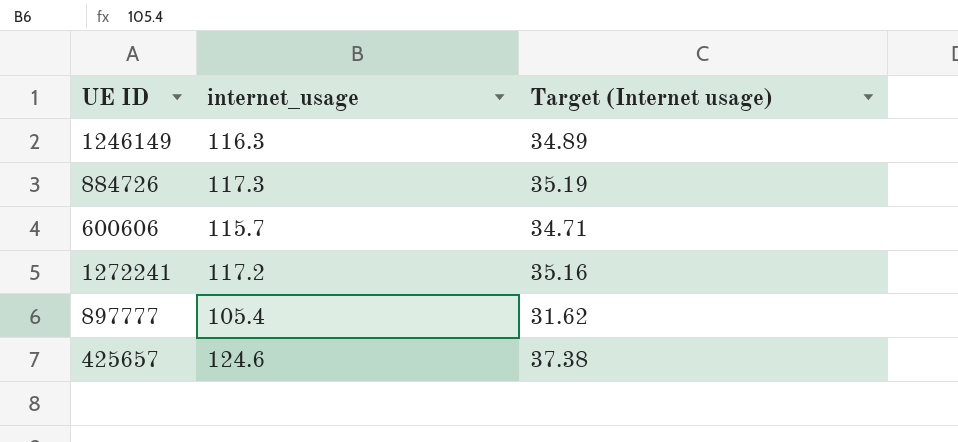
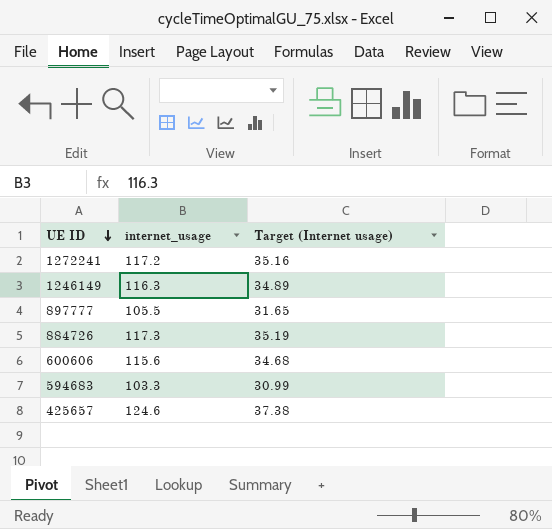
row order: none -> UE ID descending
897777 | internet_usage: 105.4 -> 105.5
897777 | Target (Internet usage): 31.62 -> 31.65
600606 | internet_usage: 115.7 -> 115.6
600606 | Target (Internet usage): 34.71 -> 34.68
row 594683: none -> 103.3 | 30.99

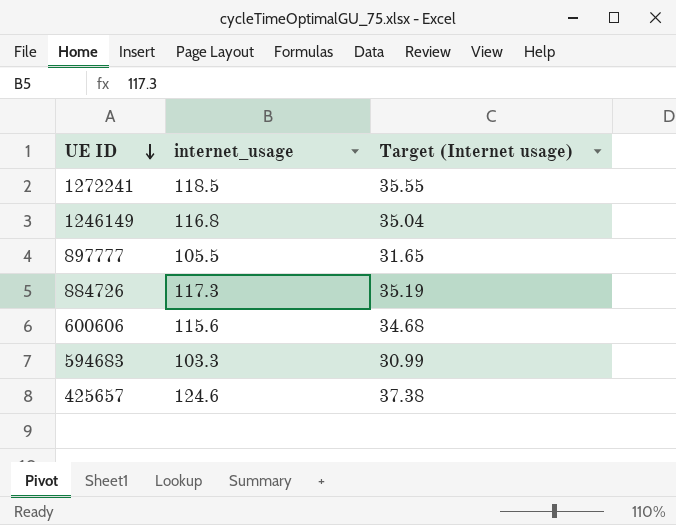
1272241 | internet_usage: 117.2 -> 118.5
1272241 | Target (Internet usage): 35.16 -> 35.55
1246149 | internet_usage: 116.3 -> 116.8
1246149 | Target (Internet usage): 34.89 -> 35.04

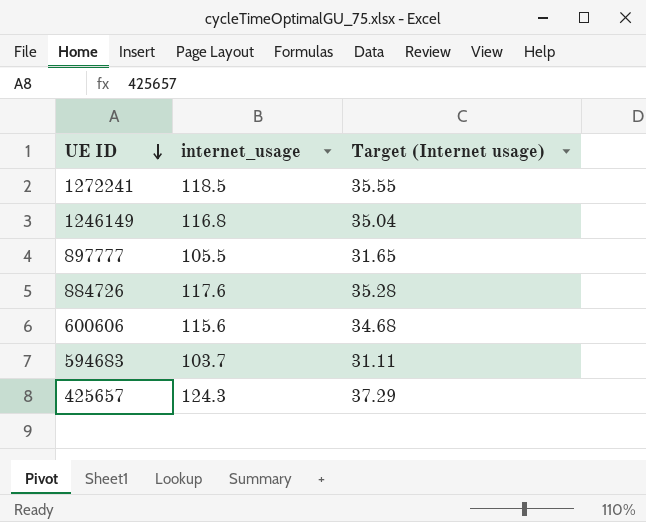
884726 | internet_usage: 117.3 -> 117.6
884726 | Target (Internet usage): 35.19 -> 35.28
594683 | internet_usage: 103.3 -> 103.7
594683 | Target (Internet usage): 30.99 -> 31.11
425657 | internet_usage: 124.6 -> 124.3
425657 | Target (Internet usage): 37.38 -> 37.29

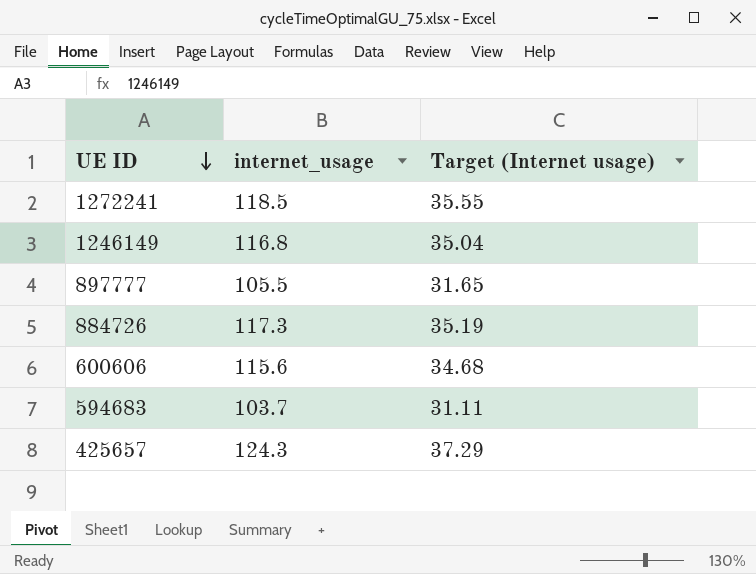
884726 | internet_usage: 117.6 -> 117.3
884726 | Target (Internet usage): 35.28 -> 35.19

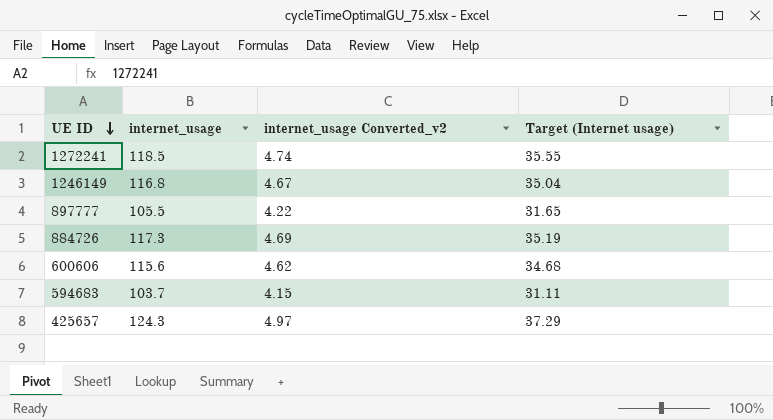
column internet_usage Converted_v2 | formula: none -> [internet_usage] * 0.04

